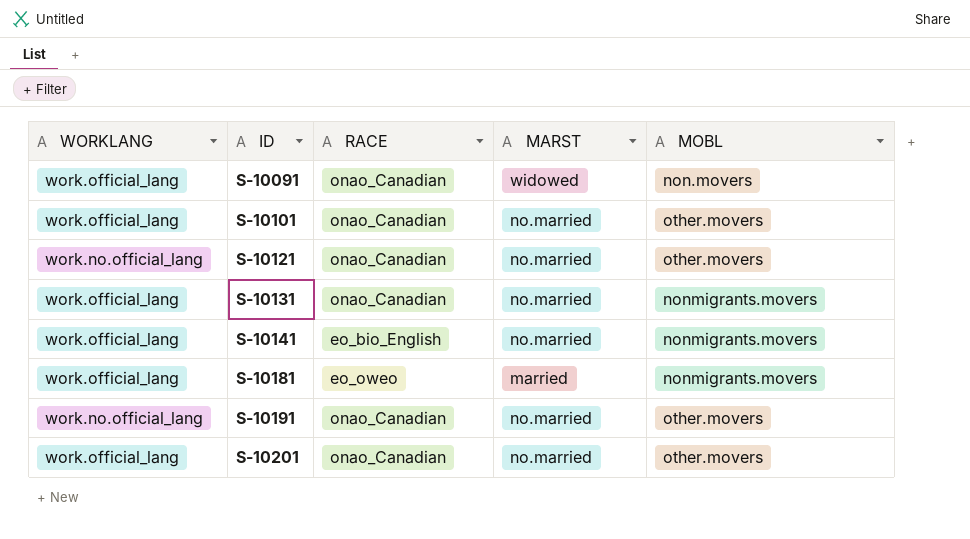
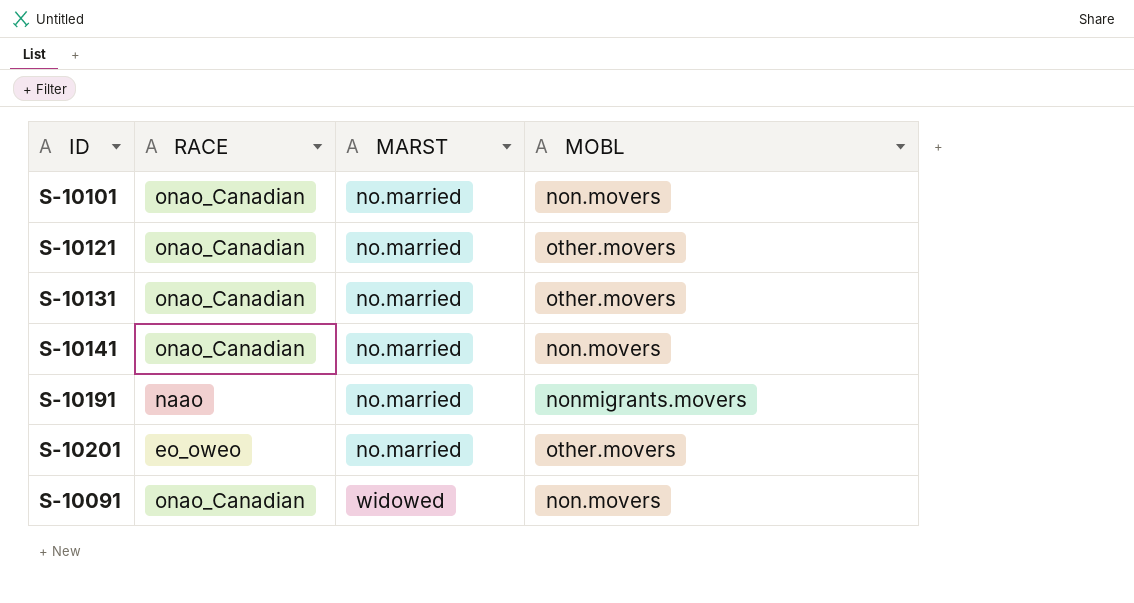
row order: ID ascending -> MARST ascending
column WORKLANG | position: 1 -> none
row S-10181: work.official_lang | eo_oweo | married | nonmigrants.movers -> none
S-10101 | MOBL: other.movers -> non.movers
S-10131 | MOBL: nonmigrants.movers -> other.movers
S-10141 | RACE: eo_bio_English -> onao_Canadian
S-10141 | MOBL: nonmigrants.movers -> non.movers
S-10191 | RACE: onao_Canadian -> naao
S-10191 | MOBL: other.movers -> nonmigrants.movers
S-10201 | RACE: onao_Canadian -> eo_oweo

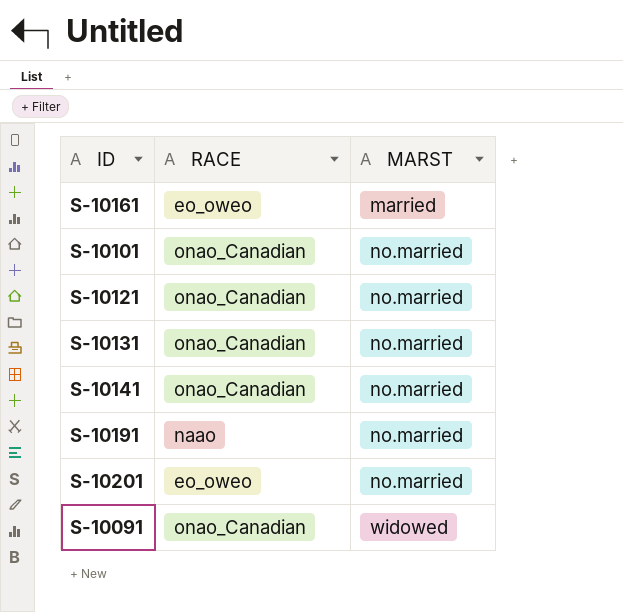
column MOBL | position: 4 -> none
row S-10161: none -> eo_oweo | married

